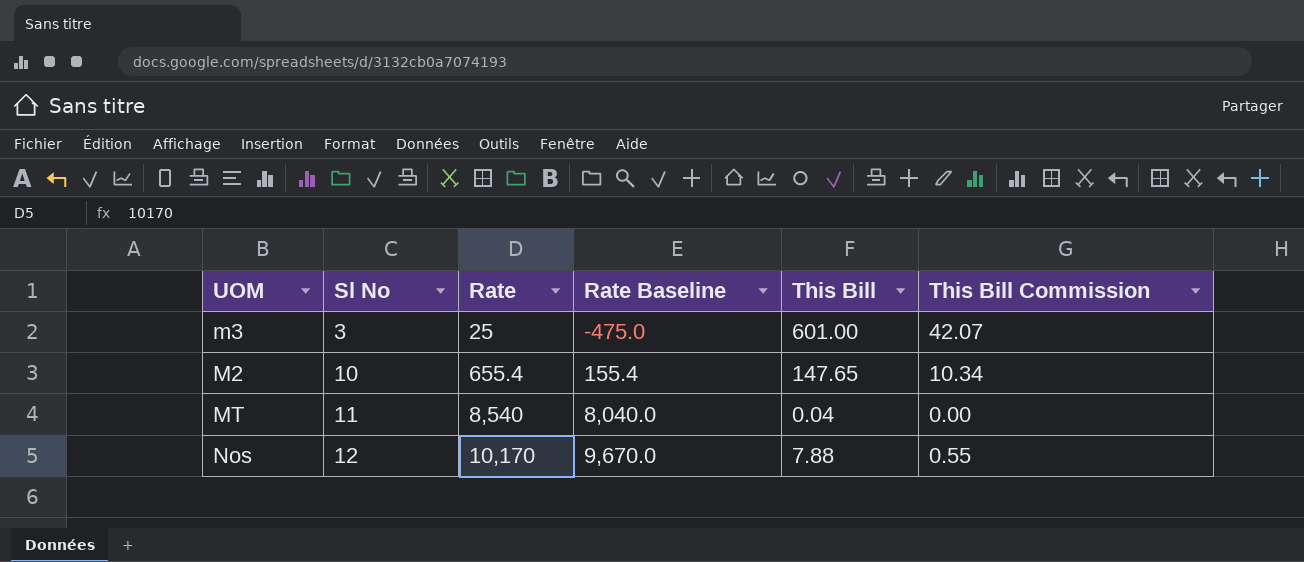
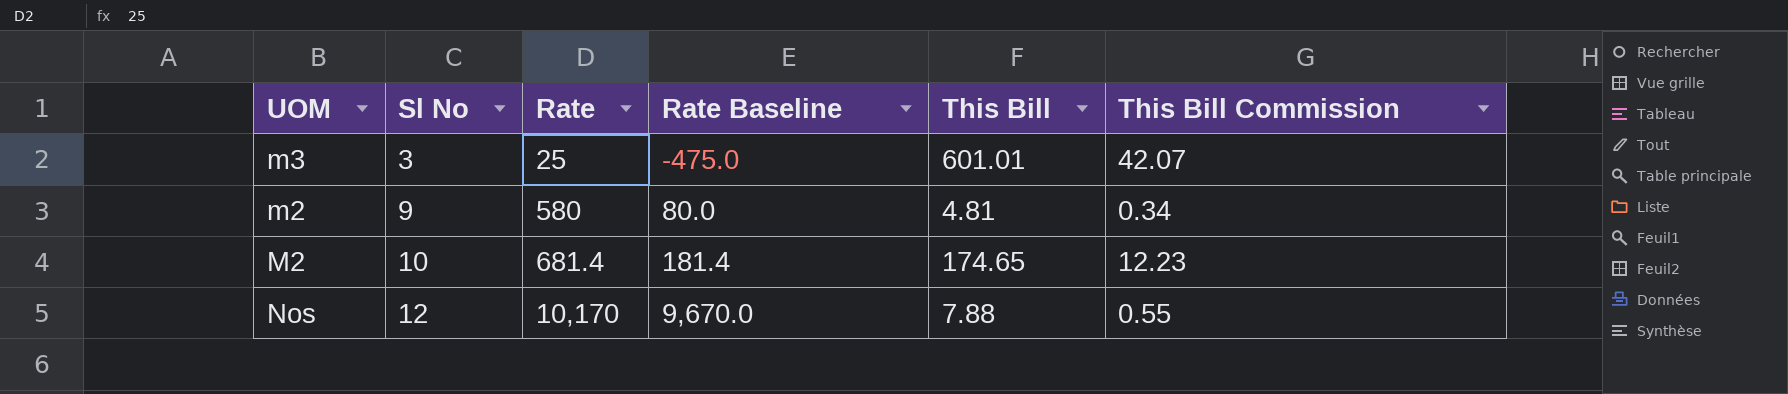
row MT: 11 | 8,540 | 8,040.0 | 0.04 | 0.00 -> none
m3 | This Bill: 601.00 -> 601.01
row m2: none -> 9 | 580 | 80.0 | 4.81 | 0.34
M2 | Rate: 655.4 -> 681.4
M2 | Rate Baseline: 155.4 -> 181.4
M2 | This Bill: 147.65 -> 174.65
M2 | This Bill Commission: 10.34 -> 12.23

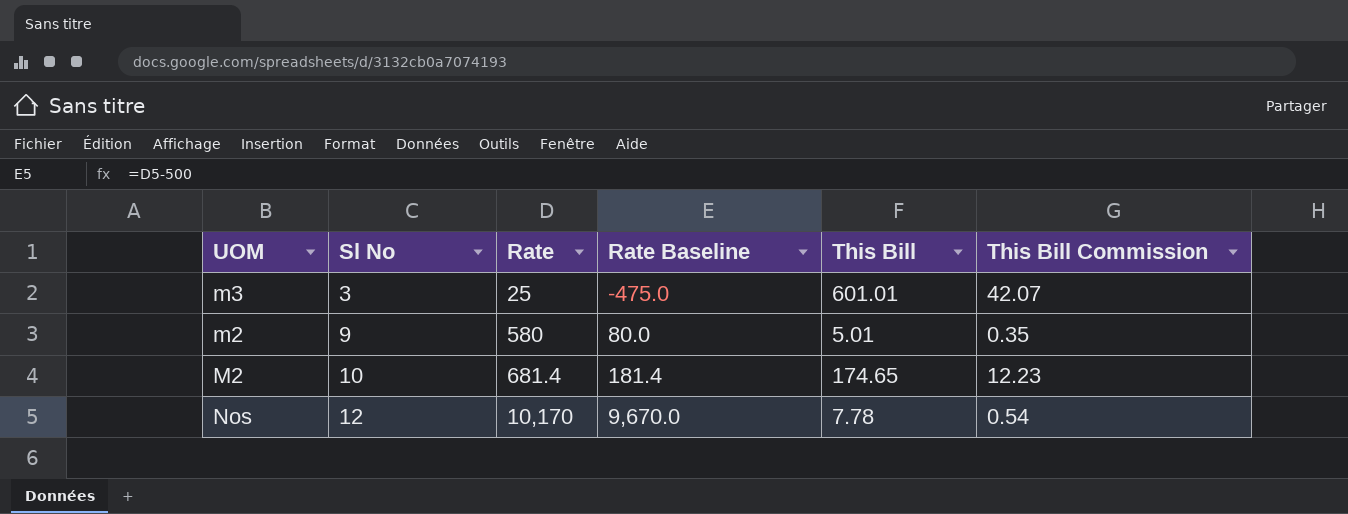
m2 | This Bill: 4.81 -> 5.01
m2 | This Bill Commission: 0.34 -> 0.35
Nos | This Bill: 7.88 -> 7.78
Nos | This Bill Commission: 0.55 -> 0.54

